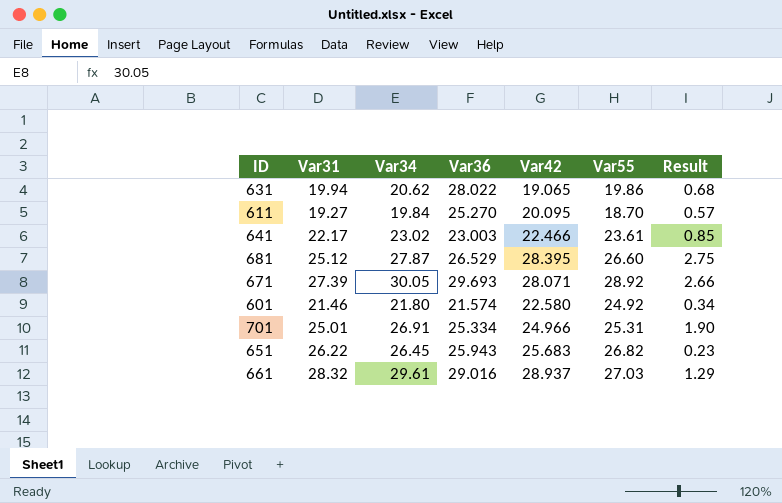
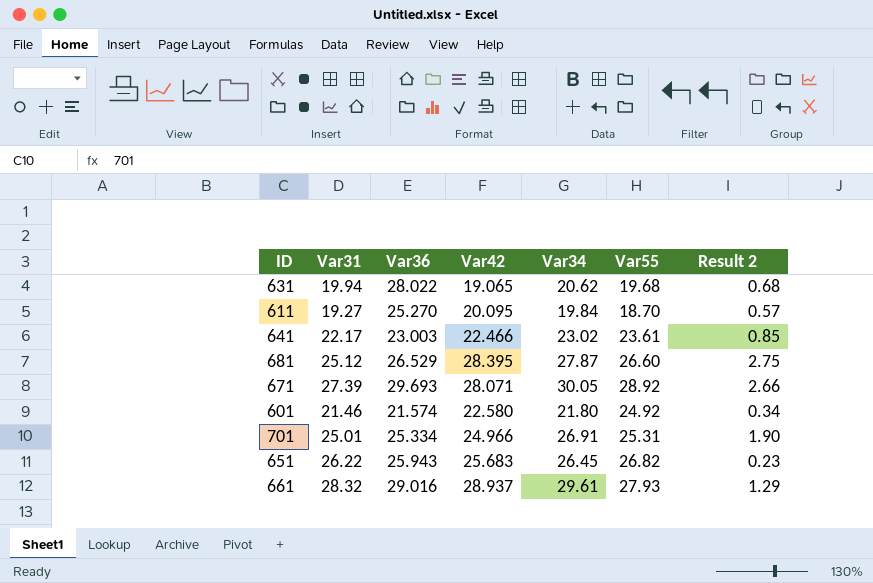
column Var34 | position: 3 -> 5
column name: Result -> Result 2
631 | Var55: 19.86 -> 19.68
661 | Var55: 27.03 -> 27.93

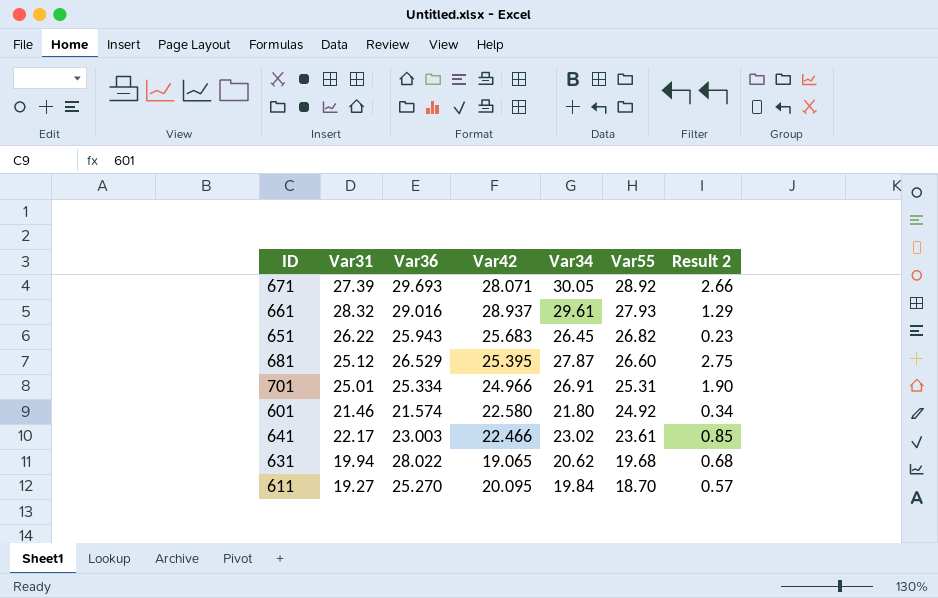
row order: none -> Var55 descending
681 | Var42: 28.395 -> 25.395

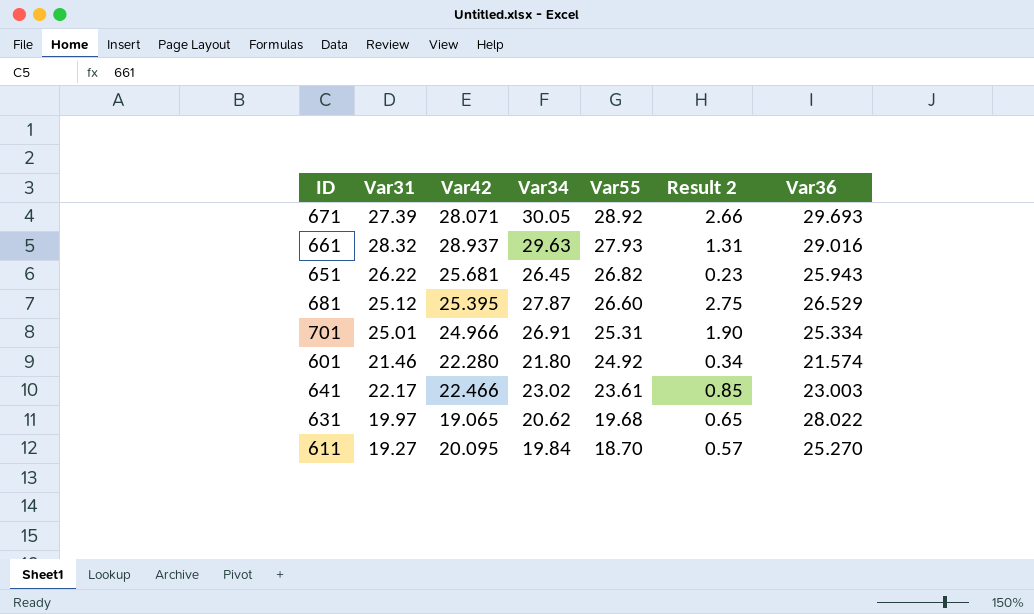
column Var36 | position: 3 -> 7
661 | Var34: 29.61 -> 29.63
661 | Result 2: 1.29 -> 1.31
651 | Var42: 25.683 -> 25.681
601 | Var42: 22.580 -> 22.280
631 | Var31: 19.94 -> 19.97
631 | Result 2: 0.68 -> 0.65

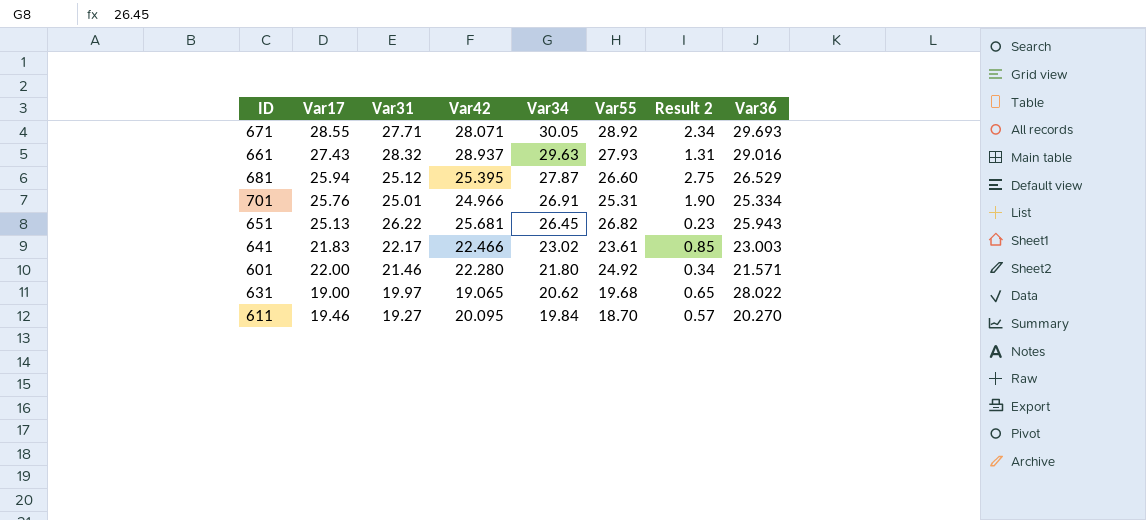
row order: Var55 descending -> Var34 descending
column Var17 | position: none -> 2
671 | Var31: 27.39 -> 27.71
671 | Result 2: 2.66 -> 2.34
601 | Var36: 21.574 -> 21.571
611 | Var36: 25.270 -> 20.270

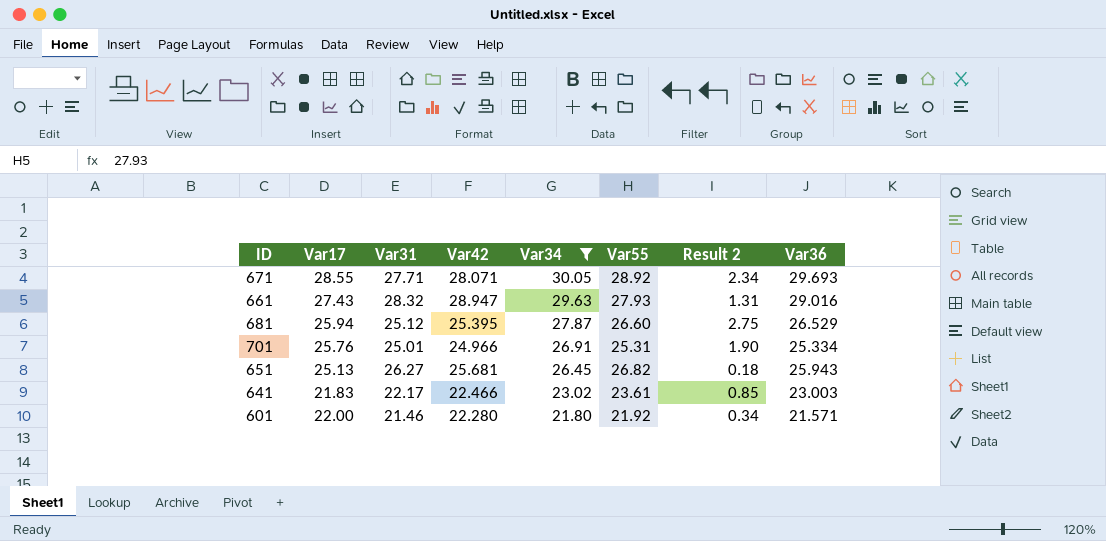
filter: none -> Var34 >= 21.80
661 | Var42: 28.937 -> 28.947
651 | Var31: 26.22 -> 26.27
651 | Result 2: 0.23 -> 0.18
601 | Var55: 24.92 -> 21.92

